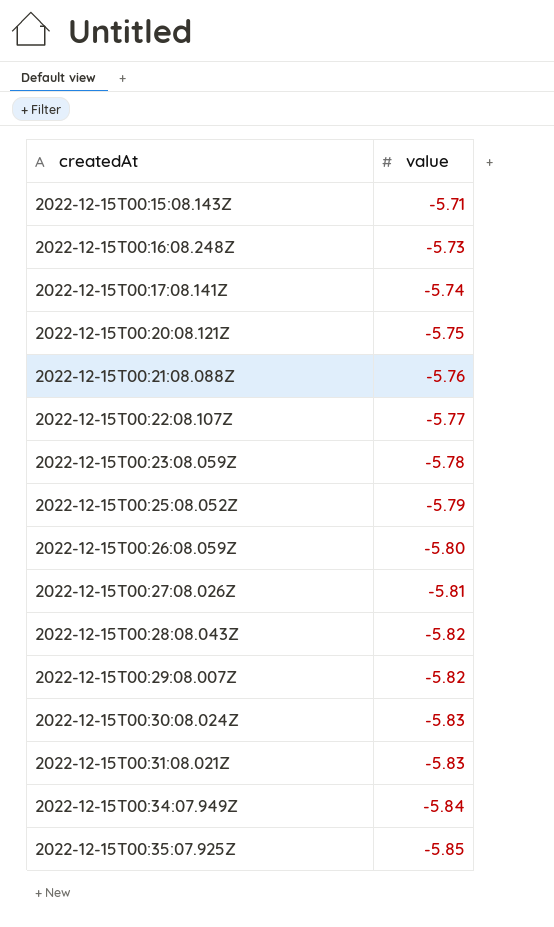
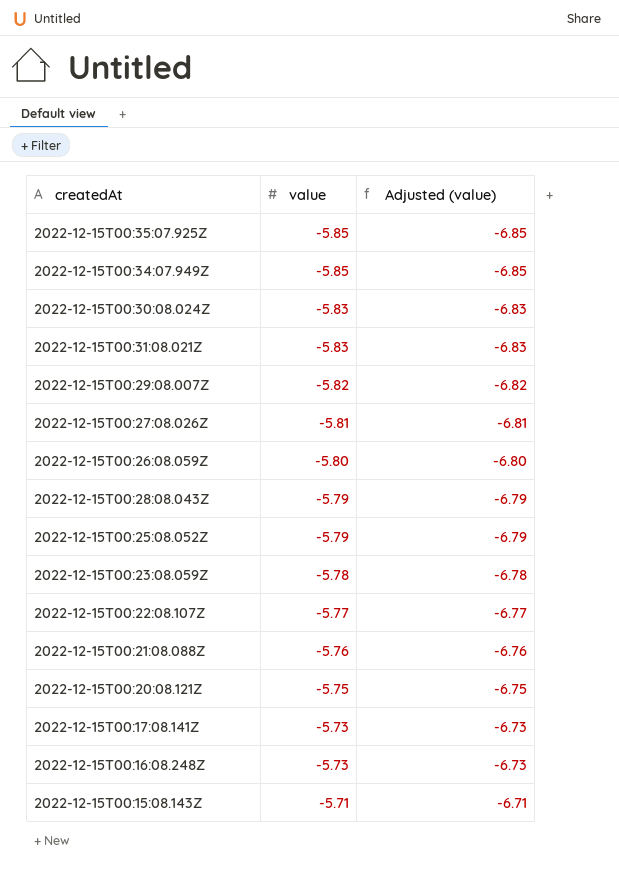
row order: createdAt ascending -> value ascending
column Adjusted (value) | formula: none -> [value] - 1
2022-12-15T00:34:07.949Z | value: -5.84 -> -5.85
2022-12-15T00:28:08.043Z | value: -5.82 -> -5.79
2022-12-15T00:17:08.141Z | value: -5.74 -> -5.73

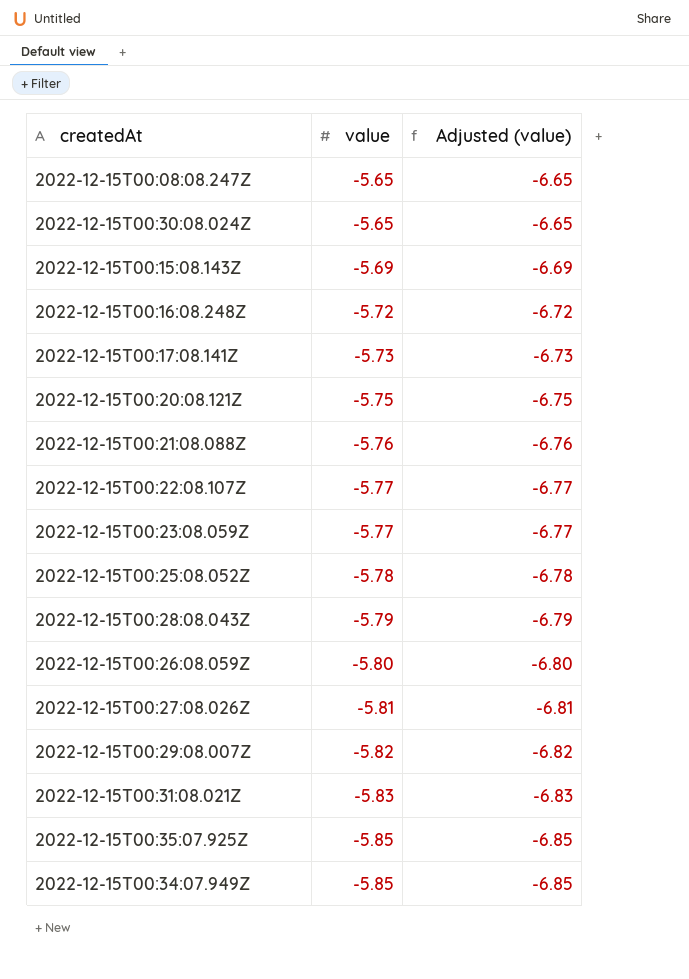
row order: value ascending -> value descending
row 2022-12-15T00:08:08.247Z: none -> -5.65 | -6.65
2022-12-15T00:30:08.024Z | value: -5.83 -> -5.65
2022-12-15T00:30:08.024Z | Adjusted (value): -6.83 -> -6.65
2022-12-15T00:15:08.143Z | value: -5.71 -> -5.69
2022-12-15T00:15:08.143Z | Adjusted (value): -6.71 -> -6.69
2022-12-15T00:16:08.248Z | value: -5.73 -> -5.72
2022-12-15T00:16:08.248Z | Adjusted (value): -6.73 -> -6.72
2022-12-15T00:23:08.059Z | value: -5.78 -> -5.77
2022-12-15T00:23:08.059Z | Adjusted (value): -6.78 -> -6.77
2022-12-15T00:25:08.052Z | value: -5.79 -> -5.78
2022-12-15T00:25:08.052Z | Adjusted (value): -6.79 -> -6.78

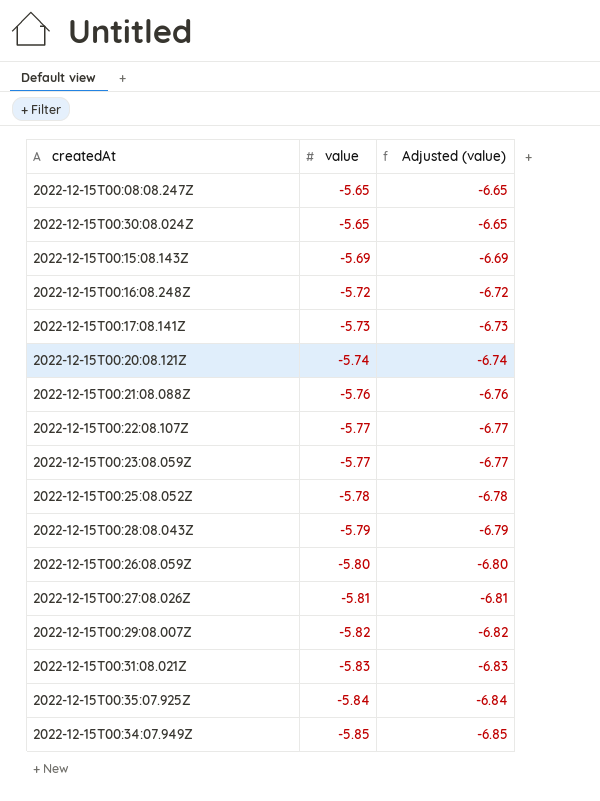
2022-12-15T00:20:08.121Z | value: -5.75 -> -5.74
2022-12-15T00:20:08.121Z | Adjusted (value): -6.75 -> -6.74
2022-12-15T00:35:07.925Z | value: -5.85 -> -5.84
2022-12-15T00:35:07.925Z | Adjusted (value): -6.85 -> -6.84

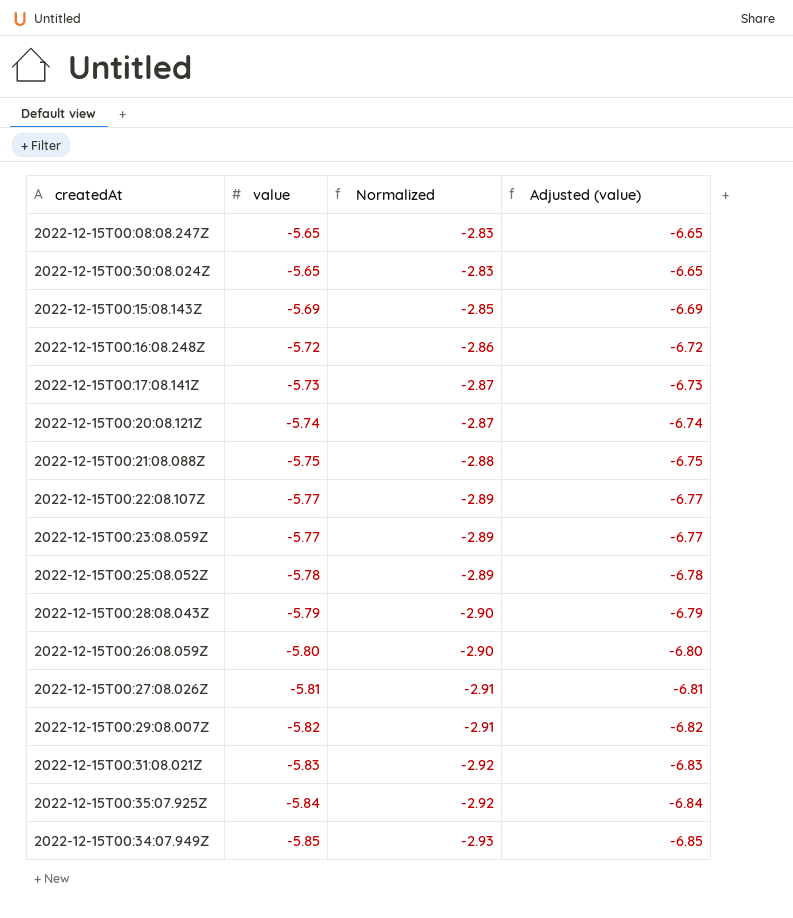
column Normalized | formula: none -> [value] * 0.5
2022-12-15T00:21:08.088Z | value: -5.76 -> -5.75
2022-12-15T00:21:08.088Z | Adjusted (value): -6.76 -> -6.75

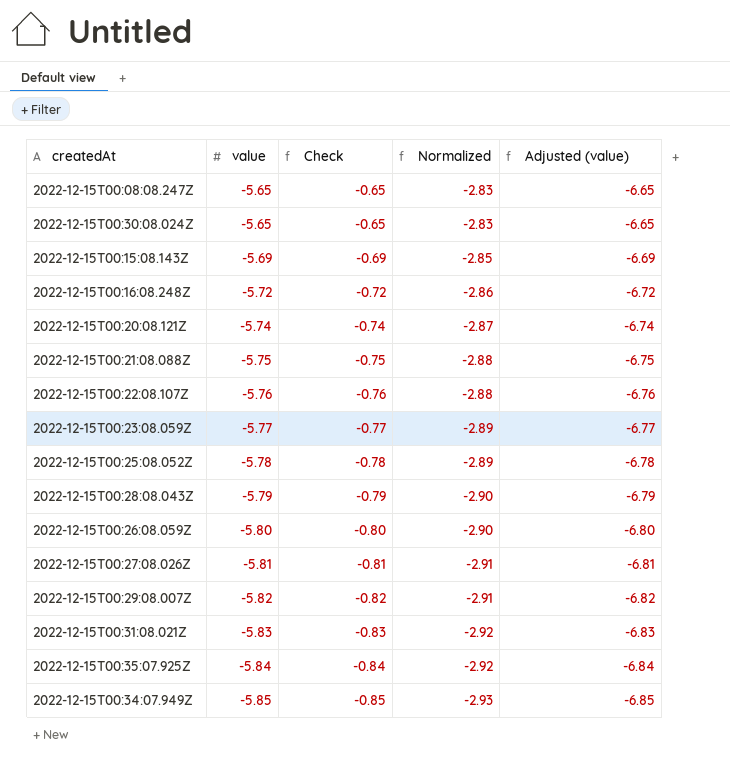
column Check | formula: none -> [value] + 5
row 2022-12-15T00:17:08.141Z: -5.73 | -2.87 | -6.73 -> none
2022-12-15T00:22:08.107Z | value: -5.77 -> -5.76
2022-12-15T00:22:08.107Z | Normalized: -2.89 -> -2.88
2022-12-15T00:22:08.107Z | Adjusted (value): -6.77 -> -6.76

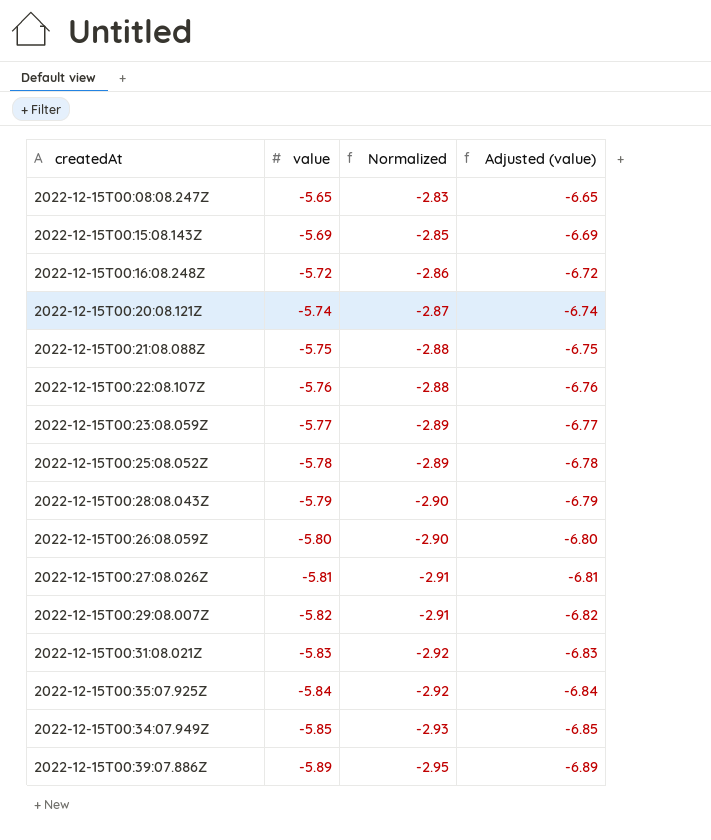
column Check | formula: [value] + 5 -> none
row 2022-12-15T00:30:08.024Z: -5.65 | -0.65 | -2.83 | -6.65 -> none
row 2022-12-15T00:39:07.886Z: none -> -5.89 | -2.95 | -6.89

